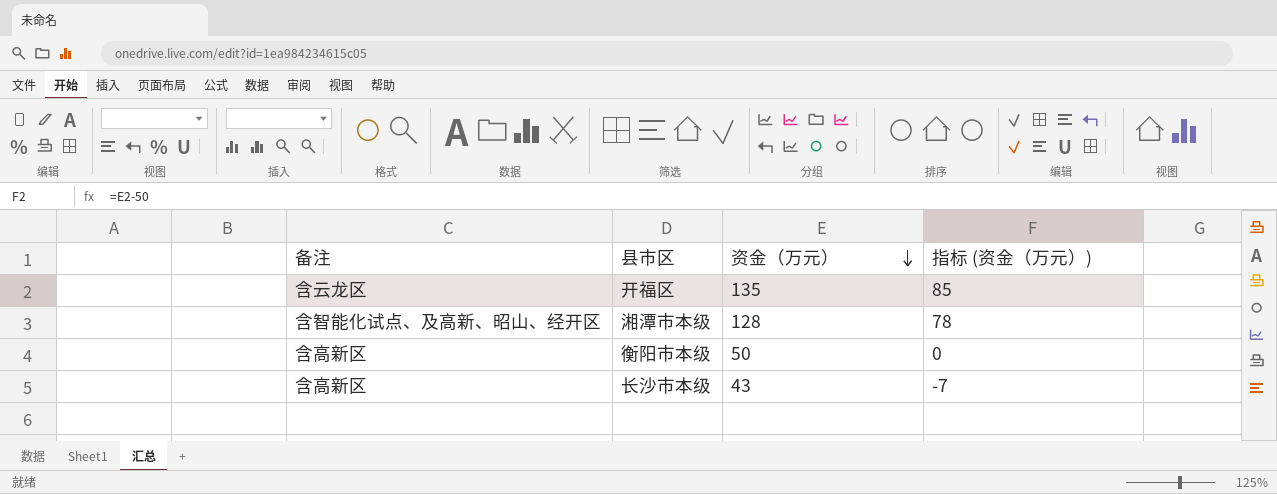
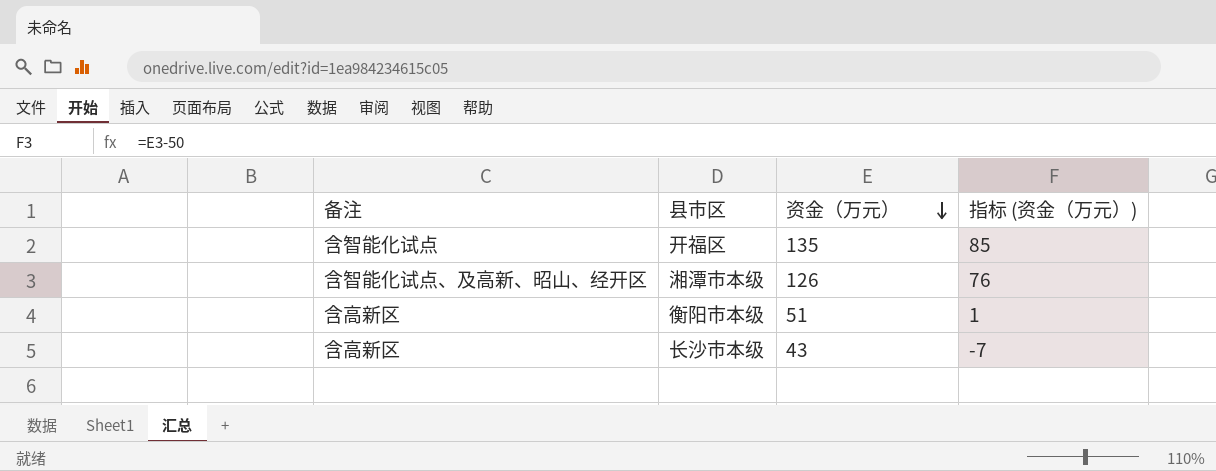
开福区 | 备注: 含云龙区 -> 含智能化试点
湘潭市本级 | 资金（万元）: 128 -> 126
湘潭市本级 | 指标 (资金（万元）): 78 -> 76
衡阳市本级 | 资金（万元）: 50 -> 51
衡阳市本级 | 指标 (资金（万元）): 0 -> 1

